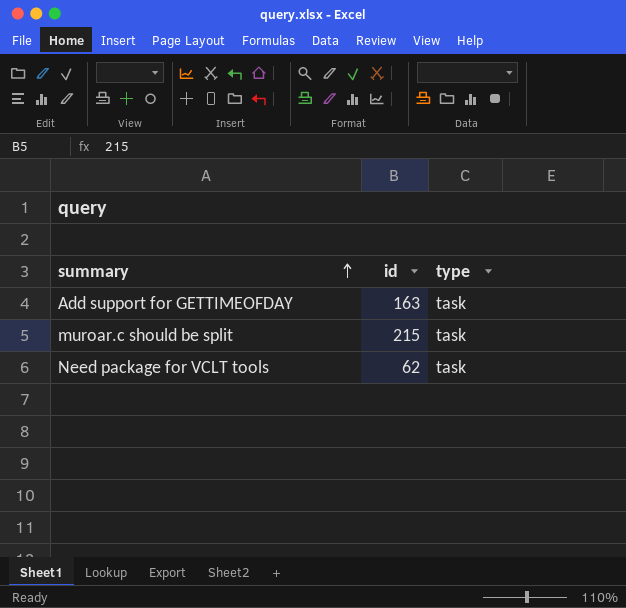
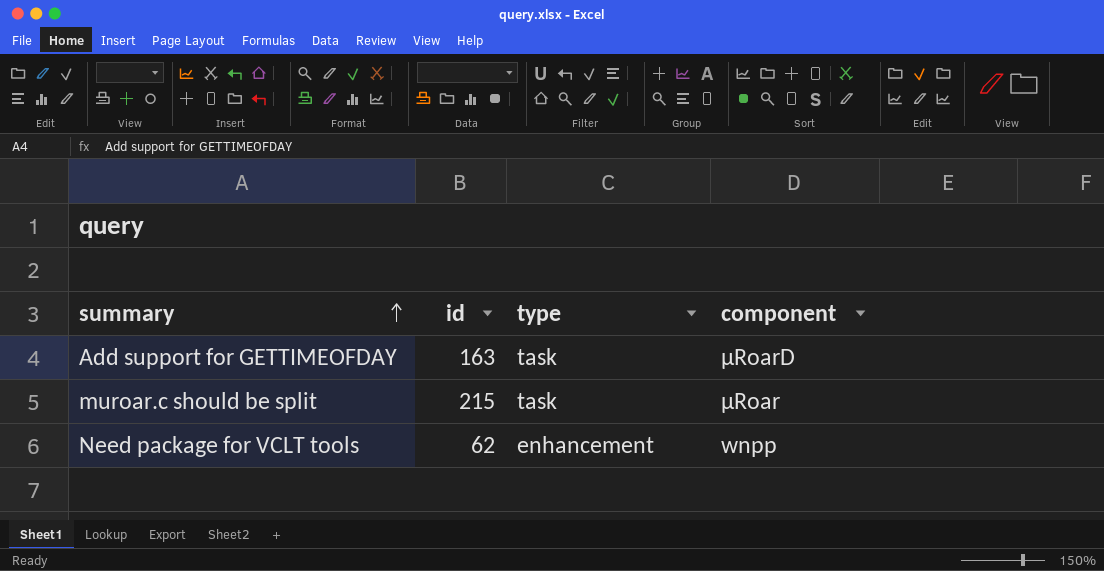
column component | position: none -> 4
Need package for VCLT tools | type: task -> enhancement

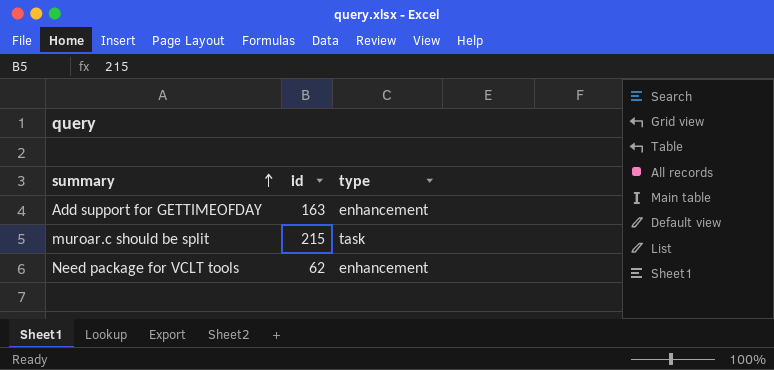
column component | position: 4 -> none
Add support for GETTIMEOFDAY | type: task -> enhancement

